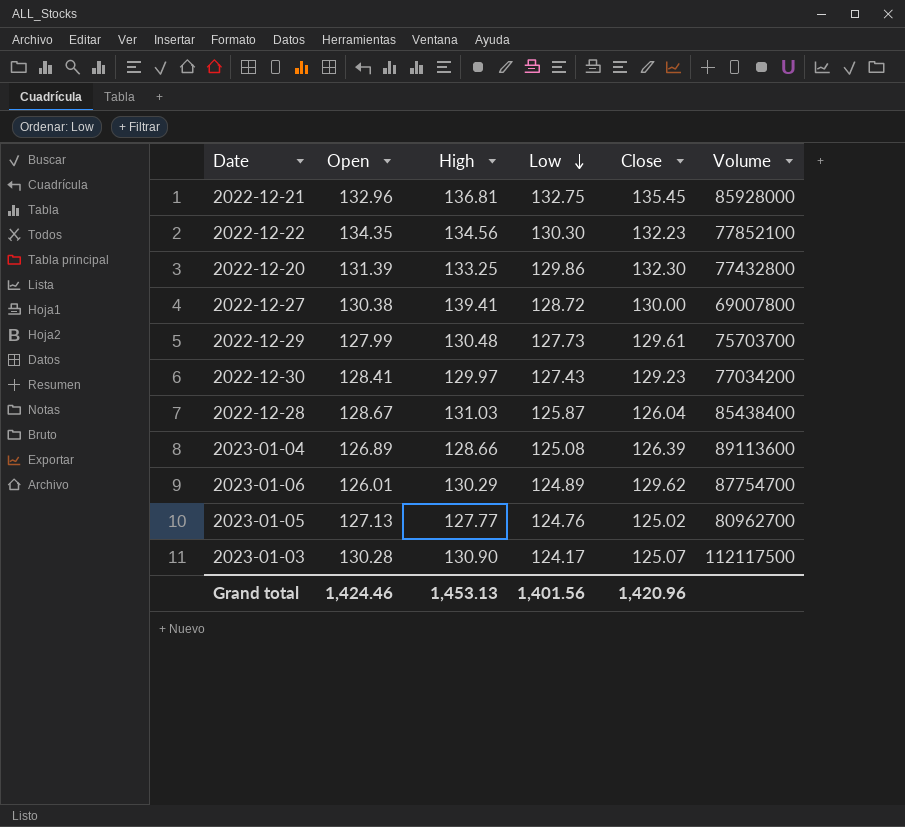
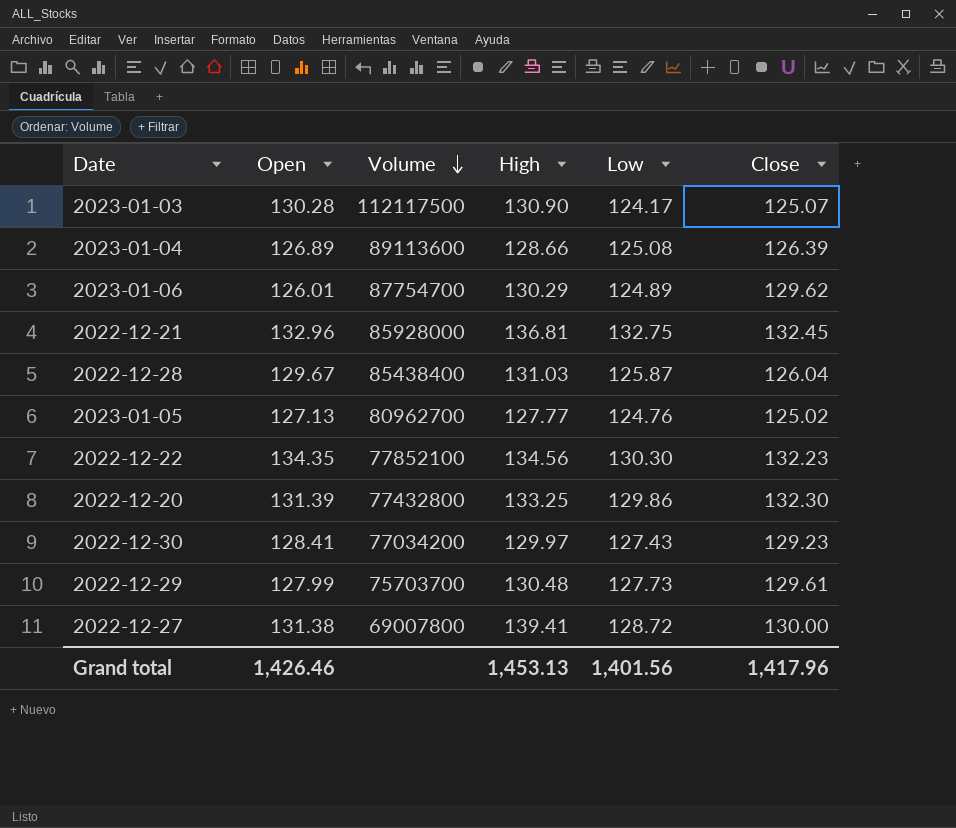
row order: Low descending -> Volume descending
column Volume | position: 6 -> 3
2022-12-21 | Close: 135.45 -> 132.45
2022-12-28 | Open: 128.67 -> 129.67
2022-12-27 | Open: 130.38 -> 131.38
Grand total | Open: 1,424.46 -> 1,426.46
Grand total | Close: 1,420.96 -> 1,417.96

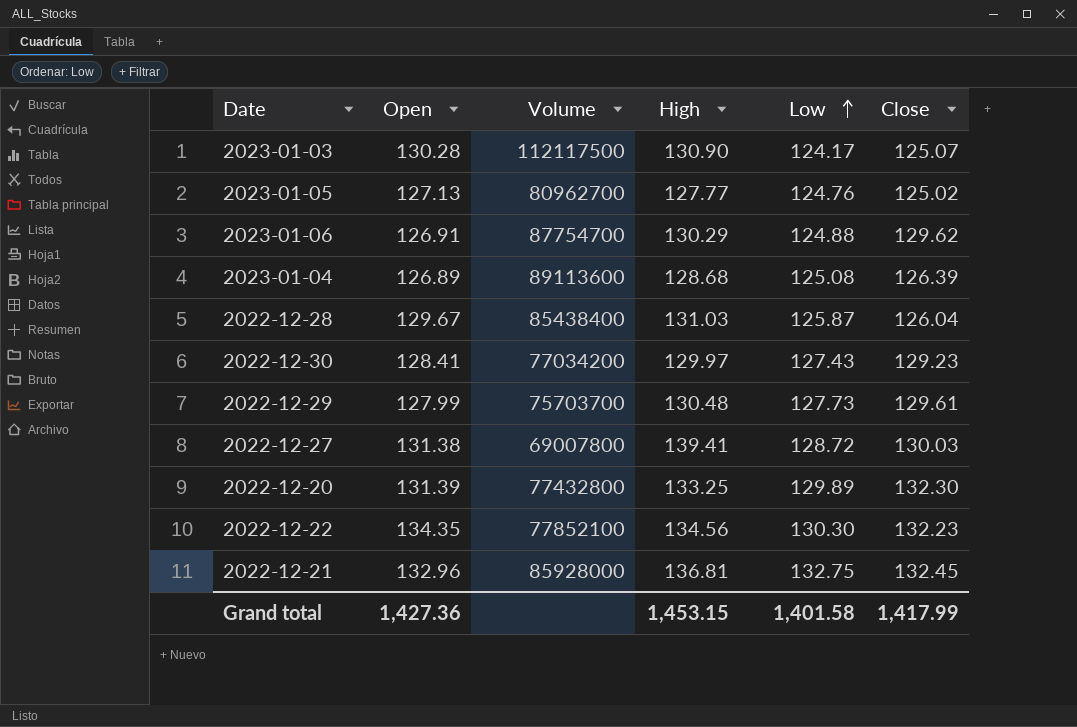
row order: Volume descending -> Low ascending
2023-01-06 | Open: 126.01 -> 126.91
2023-01-06 | Low: 124.89 -> 124.88
2023-01-04 | High: 128.66 -> 128.68
2022-12-27 | Close: 130.00 -> 130.03
2022-12-20 | Low: 129.86 -> 129.89
Grand total | Open: 1,426.46 -> 1,427.36
Grand total | High: 1,453.13 -> 1,453.15
Grand total | Low: 1,401.56 -> 1,401.58
Grand total | Close: 1,417.96 -> 1,417.99

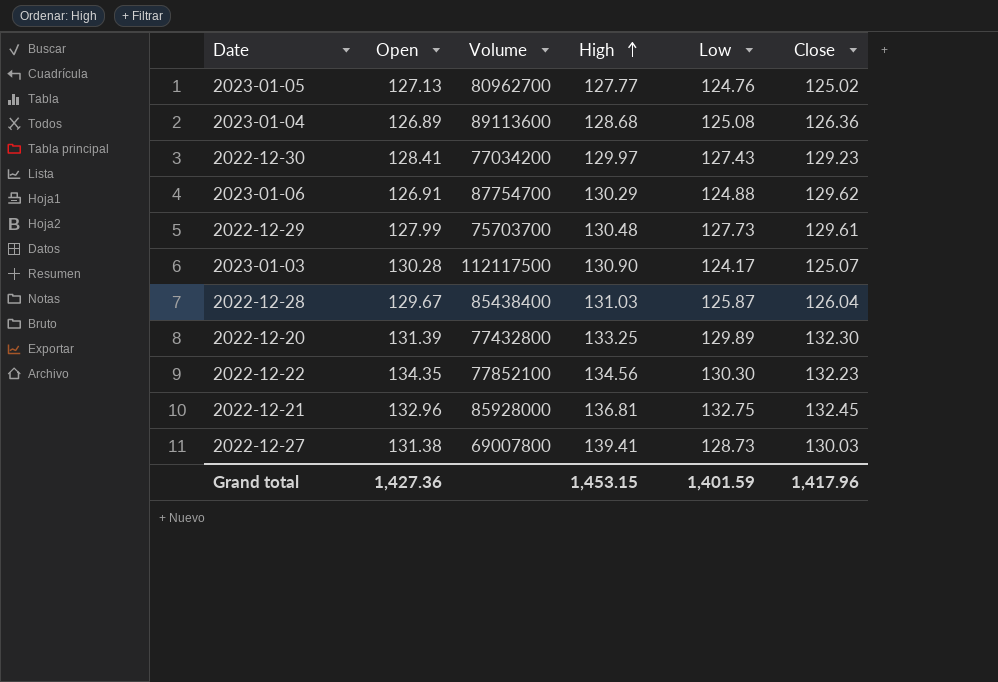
row order: Low ascending -> High ascending
2023-01-04 | Close: 126.39 -> 126.36
2022-12-27 | Low: 128.72 -> 128.73
Grand total | Low: 1,401.58 -> 1,401.59
Grand total | Close: 1,417.99 -> 1,417.96

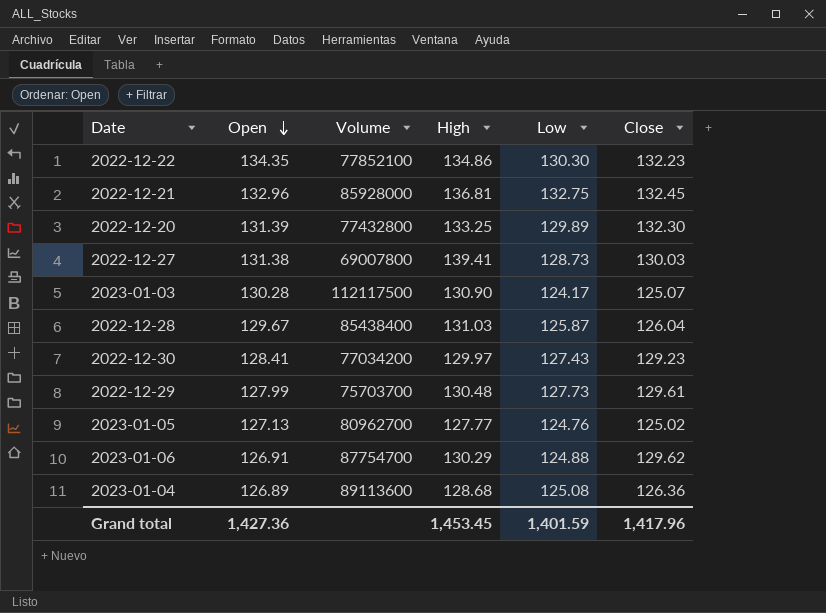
row order: High ascending -> Open descending
2022-12-22 | High: 134.56 -> 134.86
Grand total | High: 1,453.15 -> 1,453.45

